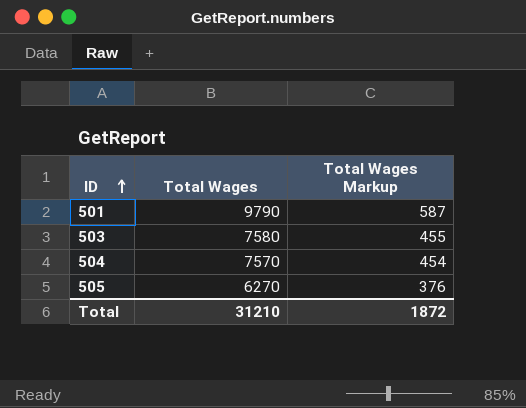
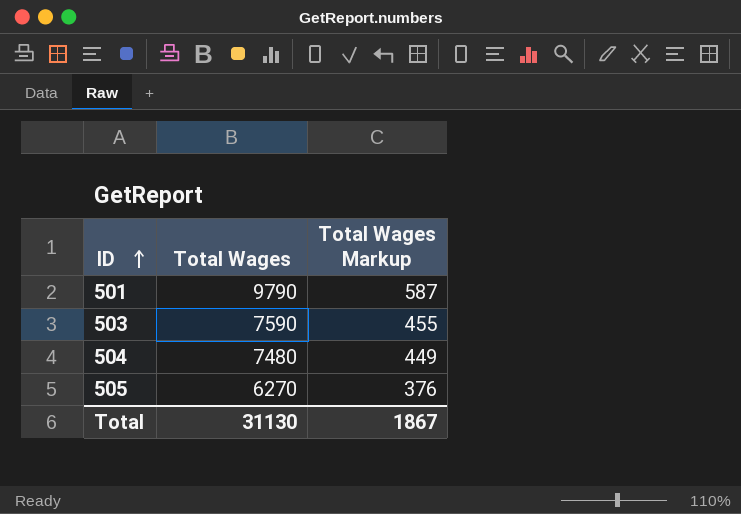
503 | Total Wages: 7580 -> 7590
504 | Total Wages: 7570 -> 7480
504 | Total Wages Markup: 454 -> 449
Total | Total Wages: 31210 -> 31130
Total | Total Wages Markup: 1872 -> 1867

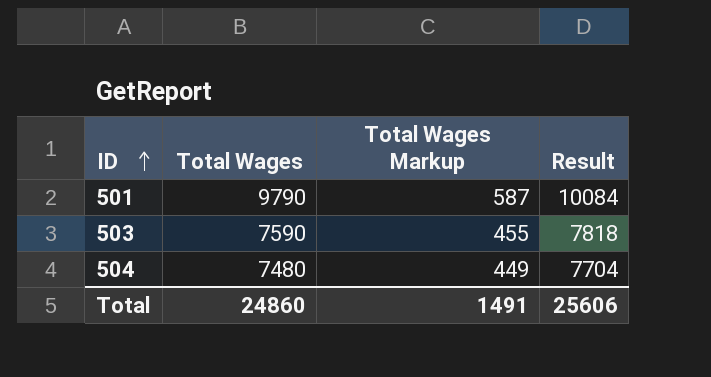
column Result | formula: none -> [Total Wages] * 1.03
row 505: 6270 | 376 -> none
Total | Total Wages: 31130 -> 24860
Total | Total Wages Markup: 1867 -> 1491

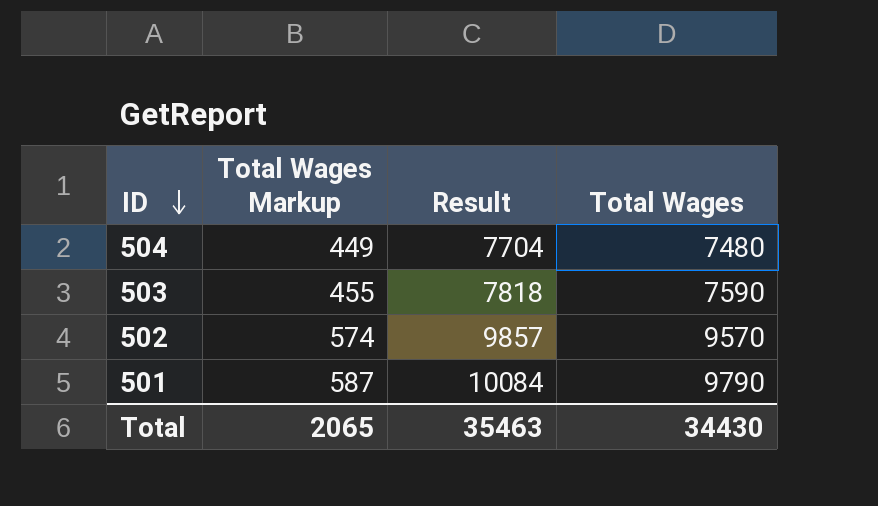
row order: ID ascending -> ID descending
column Total Wages | position: 2 -> 4
row 502: none -> 574 | 9857 | 9570
Total | Total Wages Markup: 1491 -> 2065
Total | Result: 25606 -> 35463
Total | Total Wages: 24860 -> 34430

